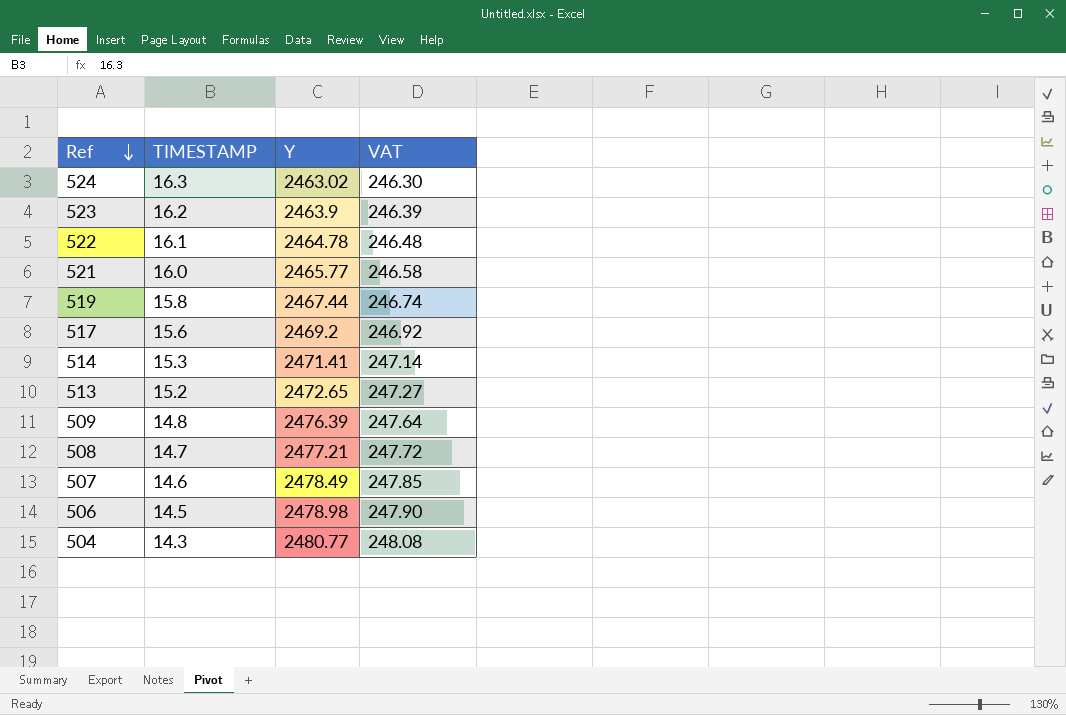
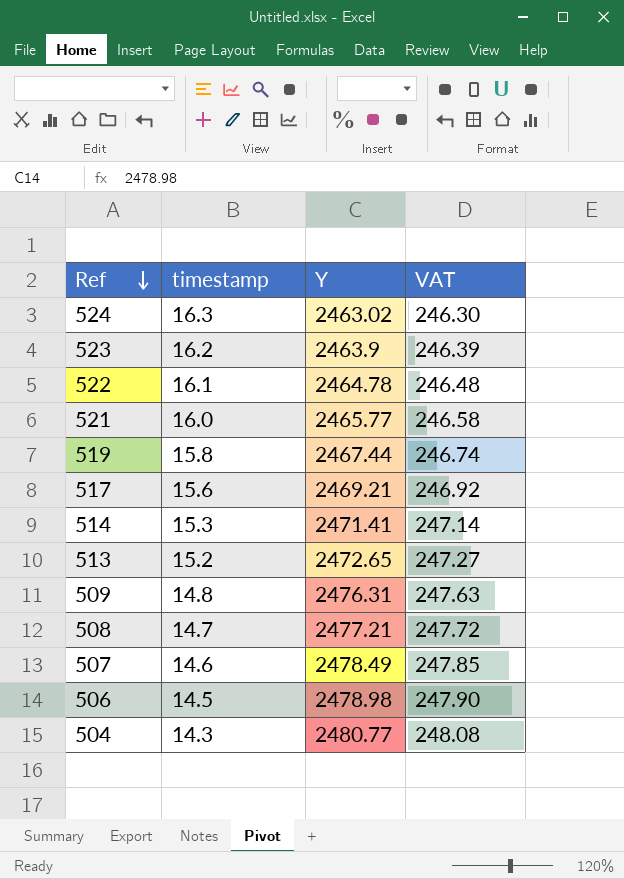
column name: TIMESTAMP -> timestamp
517 | Y: 2469.2 -> 2469.21
509 | Y: 2476.39 -> 2476.31
509 | VAT: 247.64 -> 247.63

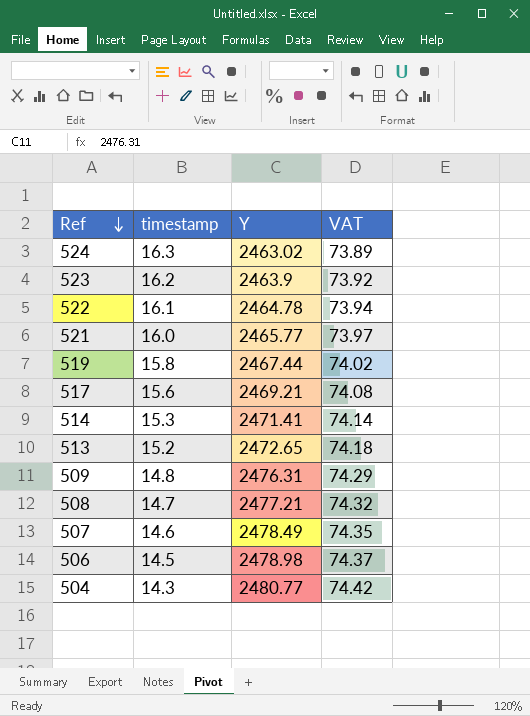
column VAT | formula: [Y] * 0.1 -> [Y] * 0.03

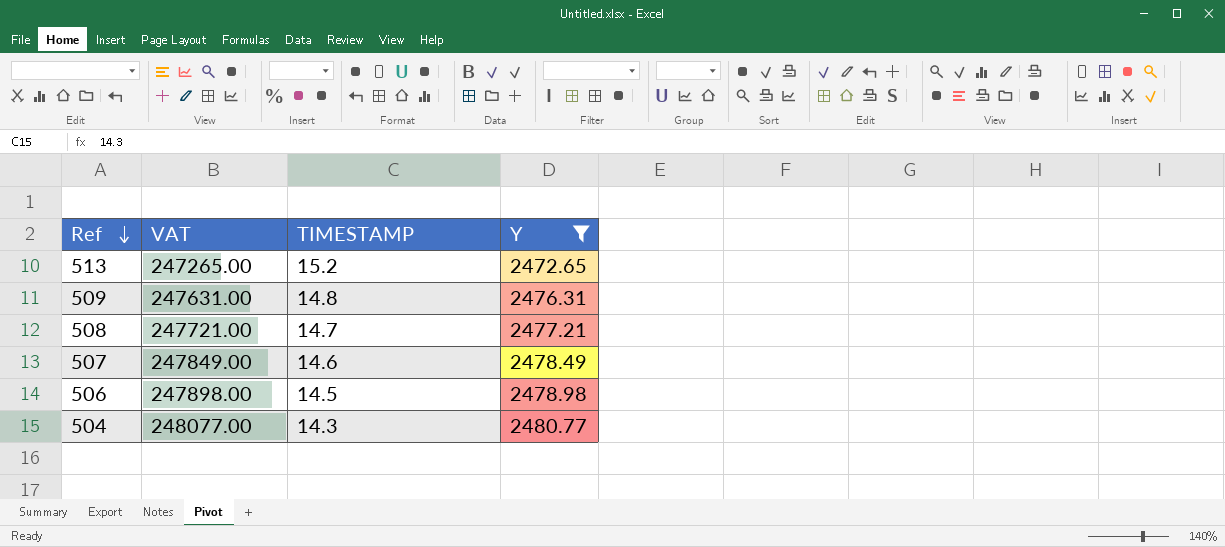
filter: none -> Y >= 2472.65
column VAT | formula: [Y] * 0.03 -> [Y] * 100
column VAT | position: 4 -> 2
column name: timestamp -> TIMESTAMP

